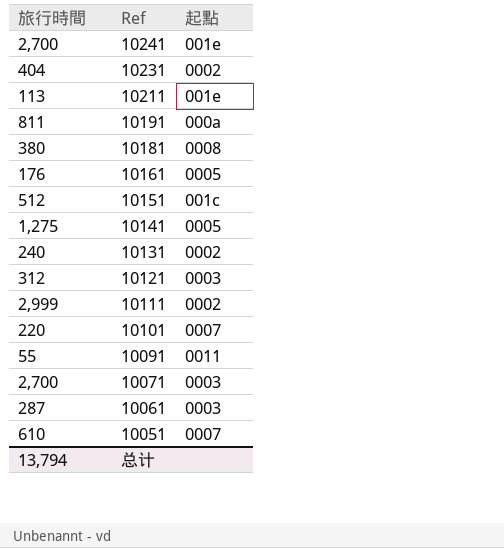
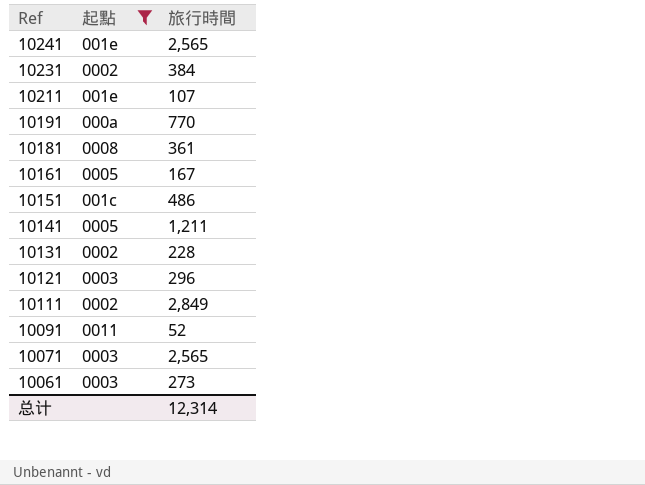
filter: none -> 起點 != 0007
column 旅行時間 | position: 1 -> 3
10241 | 旅行時間: 2,700 -> 2,565
10231 | 旅行時間: 404 -> 384
10211 | 旅行時間: 113 -> 107
10191 | 旅行時間: 811 -> 770
10181 | 旅行時間: 380 -> 361
10161 | 旅行時間: 176 -> 167
10151 | 旅行時間: 512 -> 486
10141 | 旅行時間: 1,275 -> 1,211
10131 | 旅行時間: 240 -> 228
10121 | 旅行時間: 312 -> 296
10111 | 旅行時間: 2,999 -> 2,849
10091 | 旅行時間: 55 -> 52
10071 | 旅行時間: 2,700 -> 2,565
10061 | 旅行時間: 287 -> 273
总计 | 旅行時間: 13,794 -> 12,314

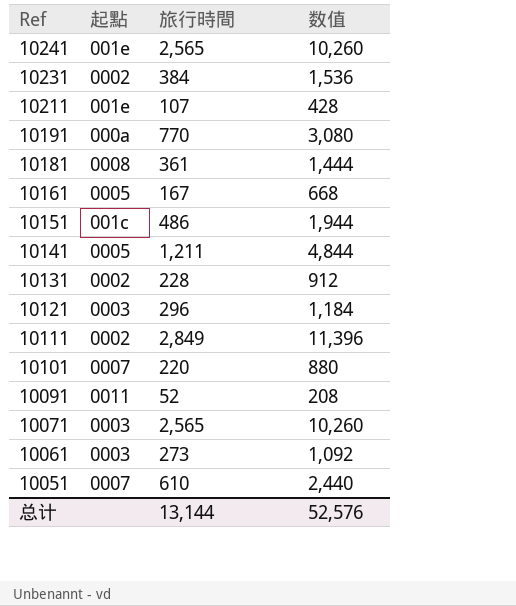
filter: 起點 != 0007 -> none
column 数值 | formula: none -> [旅行時間] * 4
总计 | 旅行時間: 12,314 -> 13,144

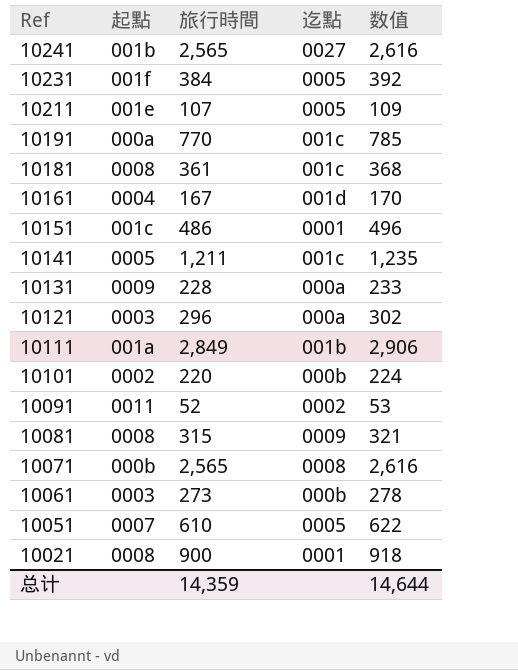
column 迄點 | position: none -> 4
column 数值 | formula: [旅行時間] * 4 -> [旅行時間] * 1.02
10241 | 起點: 001e -> 001b
10231 | 起點: 0002 -> 001f
10161 | 起點: 0005 -> 0004
10131 | 起點: 0002 -> 0009
10111 | 起點: 0002 -> 001a
10101 | 起點: 0007 -> 0002
row 10081: none -> 0008 | 315 | 0009 | 321
10071 | 起點: 0003 -> 000b
row 10021: none -> 0008 | 900 | 0001 | 918
总计 | 旅行時間: 13,144 -> 14,359
总计 | 数值: 52,576 -> 14,644

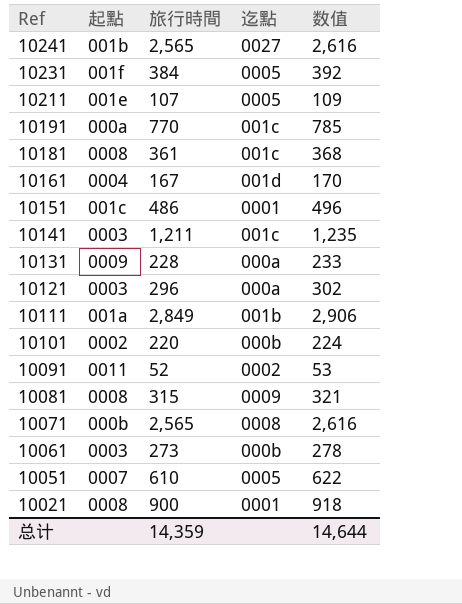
10141 | 起點: 0005 -> 0003

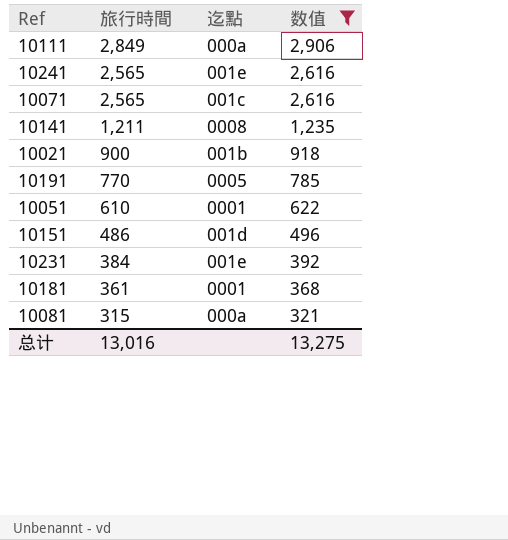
filter: none -> 数值 >= 321
row order: Ref descending -> 旅行時間 descending
column 起點 | position: 2 -> none
10111 | 迄點: 001b -> 000a
10241 | 迄點: 0027 -> 001e
10071 | 迄點: 0008 -> 001c
10141 | 迄點: 001c -> 0008
10021 | 迄點: 0001 -> 001b
10191 | 迄點: 001c -> 0005
10051 | 迄點: 0005 -> 0001
10151 | 迄點: 0001 -> 001d
10231 | 迄點: 0005 -> 001e
10181 | 迄點: 001c -> 0001
10081 | 迄點: 0009 -> 000a
总计 | 旅行時間: 14,359 -> 13,016
总计 | 数值: 14,644 -> 13,275

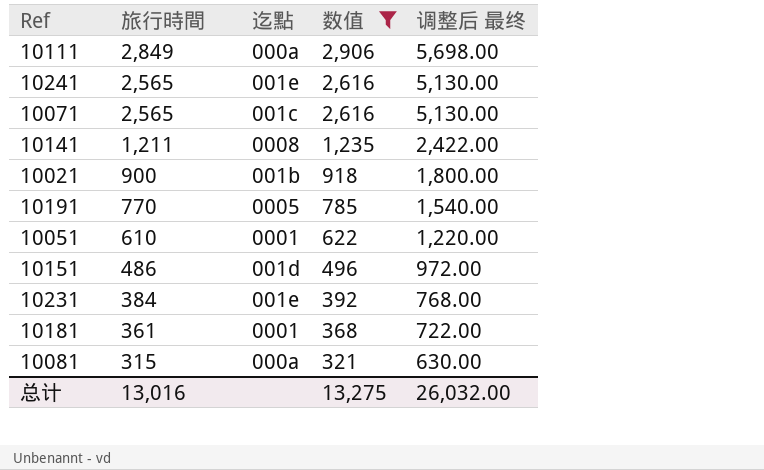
column 调整后 最终 | formula: none -> [旅行時間] * 2

